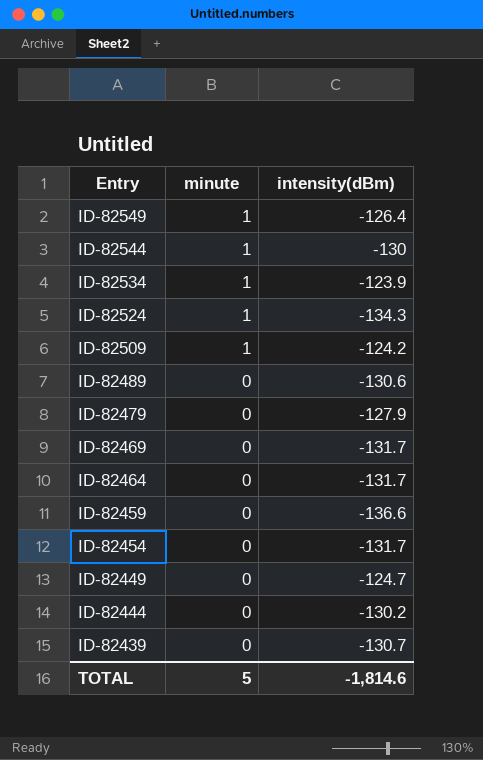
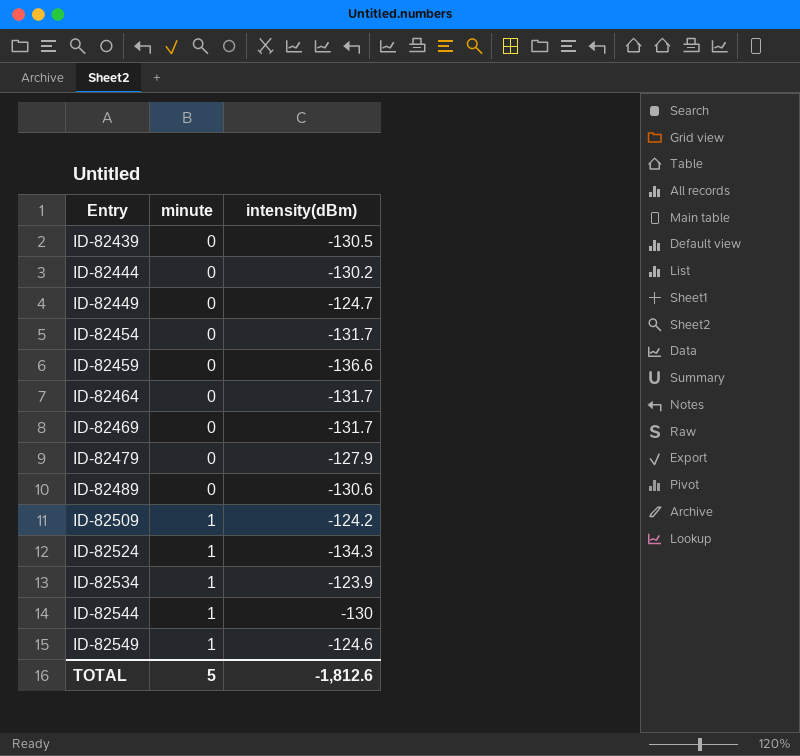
row order: Entry descending -> Entry ascending
ID-82439 | intensity(dBm): -130.7 -> -130.5
ID-82549 | intensity(dBm): -126.4 -> -124.6
TOTAL | intensity(dBm): -1,814.6 -> -1,812.6

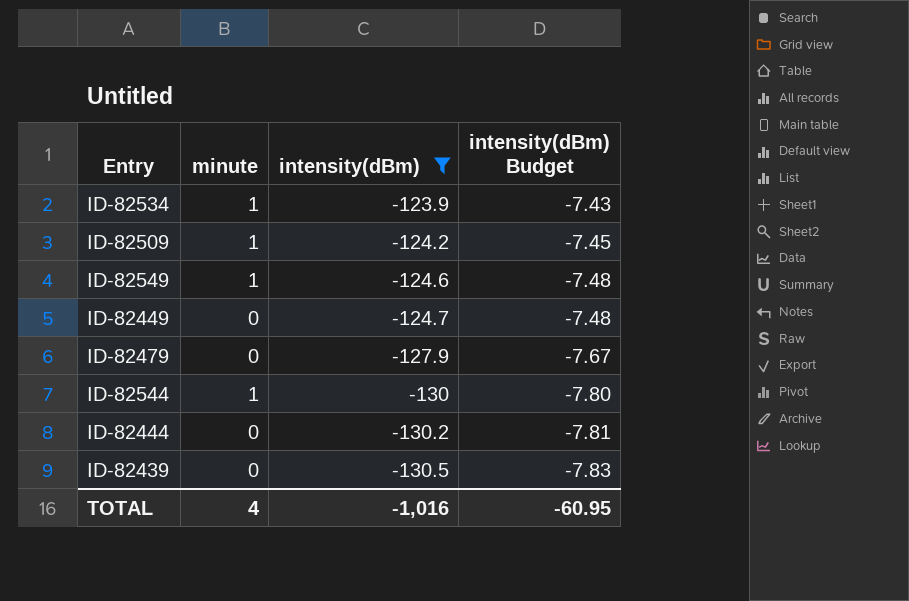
filter: none -> intensity(dBm) >= -130.5
row order: Entry ascending -> intensity(dBm) descending
column intensity(dBm) Budget | formula: none -> [intensity(dBm)] * 0.06
TOTAL | minute: 5 -> 4
TOTAL | intensity(dBm): -1,812.6 -> -1,016

